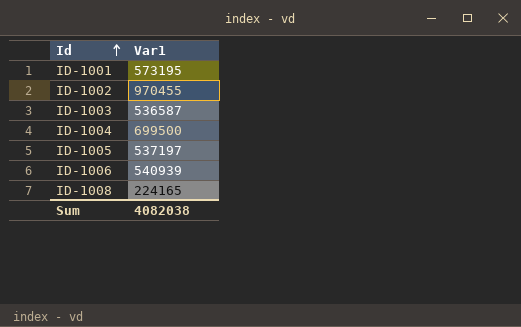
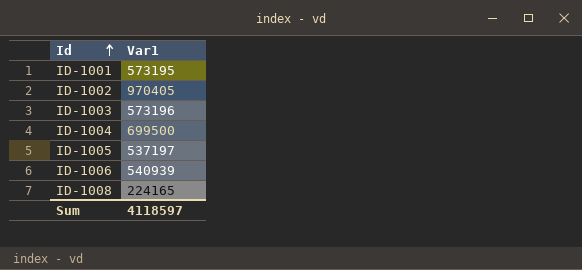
ID-1002 | Var1: 970455 -> 970405
ID-1003 | Var1: 536587 -> 573196
Sum | Var1: 4082038 -> 4118597

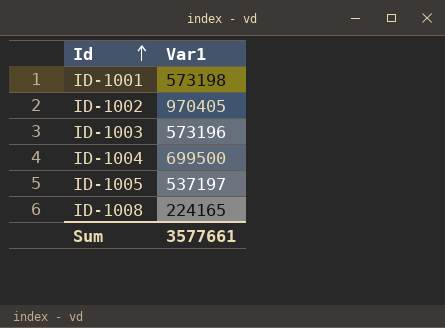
row ID-1006: 540939 -> none
ID-1001 | Var1: 573195 -> 573198
Sum | Var1: 4118597 -> 3577661

